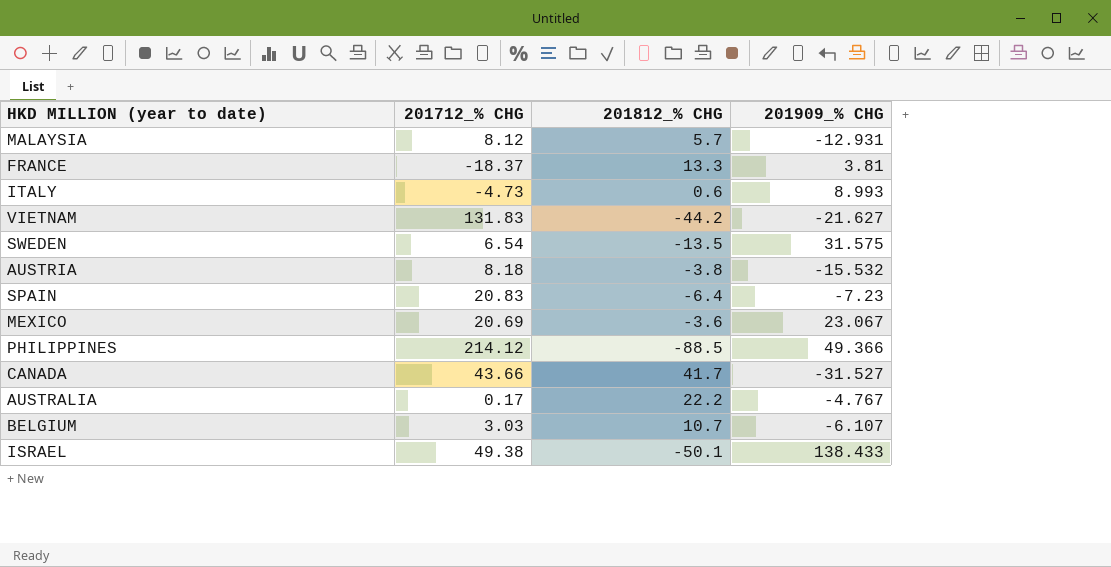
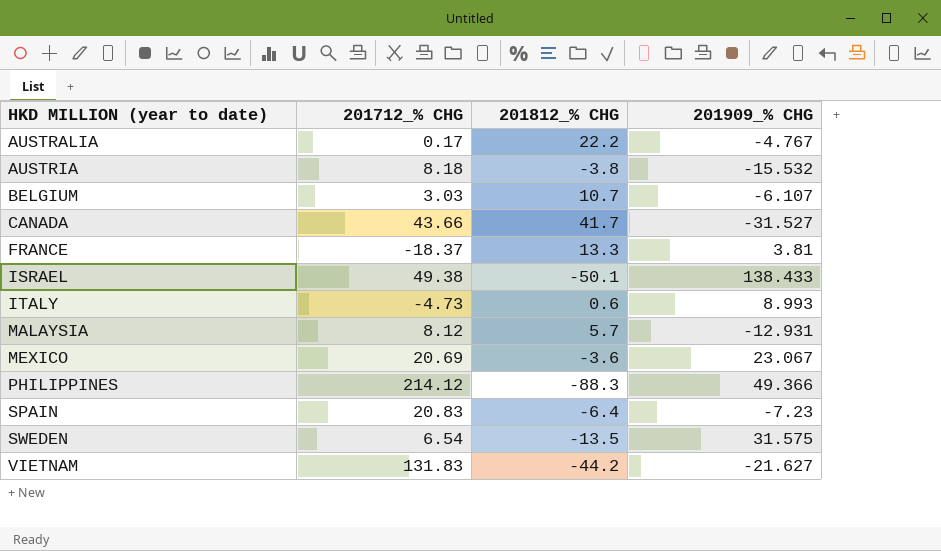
row order: none -> HKD MILLION (year to date) ascending
PHILIPPINES | 201812_% CHG: -88.5 -> -88.3

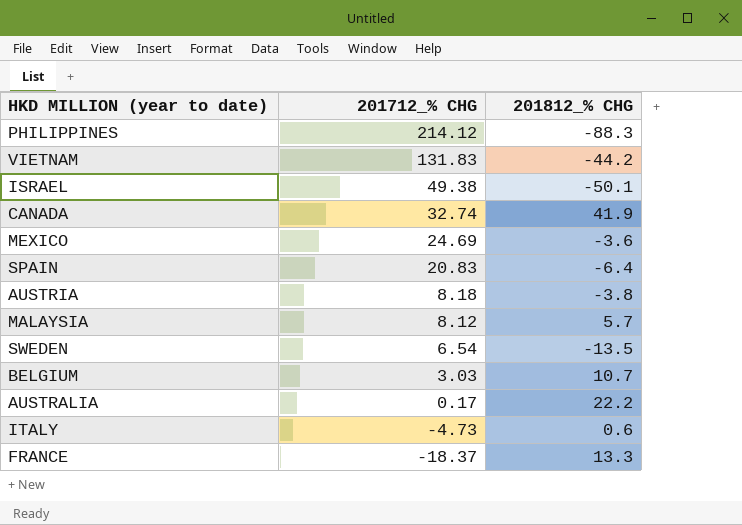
row order: HKD MILLION (year to date) ascending -> 201712_% CHG descending
column 201909_% CHG | position: 4 -> none
CANADA | 201712_% CHG: 43.66 -> 32.74
CANADA | 201812_% CHG: 41.7 -> 41.9
MEXICO | 201712_% CHG: 20.69 -> 24.69

